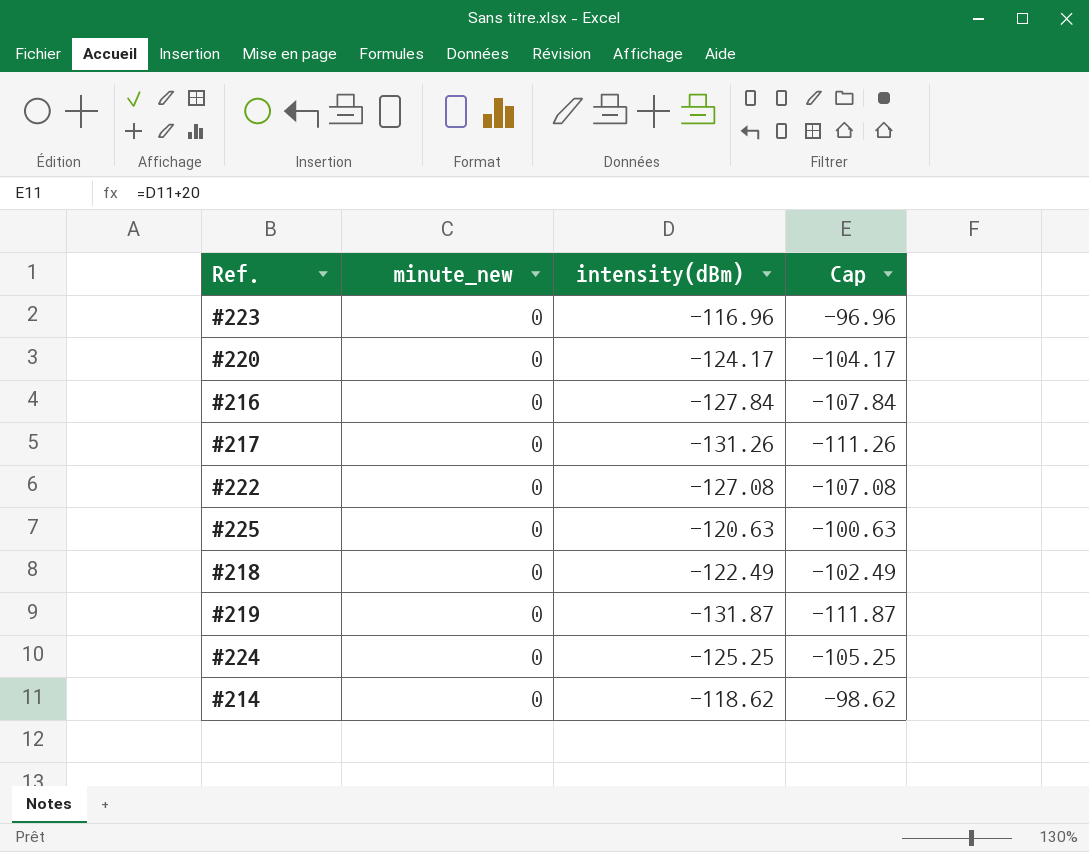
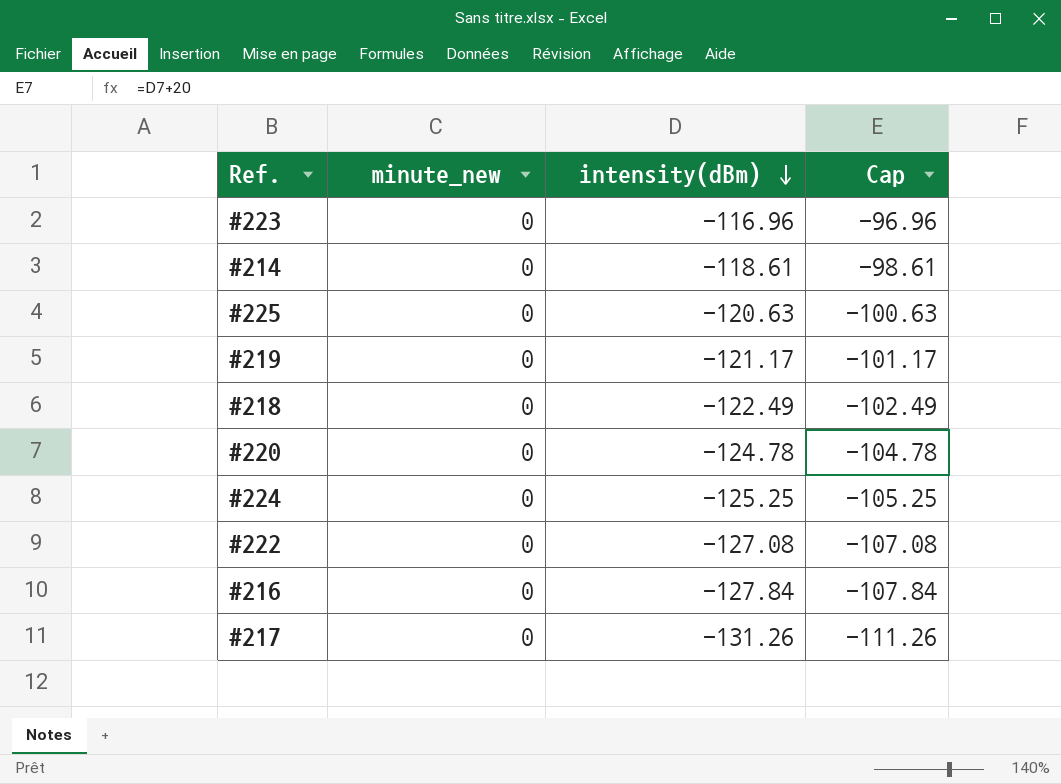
row order: none -> intensity(dBm) descending
#214 | intensity(dBm): -118.62 -> -118.61
#214 | Cap: -98.62 -> -98.61
#219 | intensity(dBm): -131.87 -> -121.17
#219 | Cap: -111.87 -> -101.17
#220 | intensity(dBm): -124.17 -> -124.78
#220 | Cap: -104.17 -> -104.78

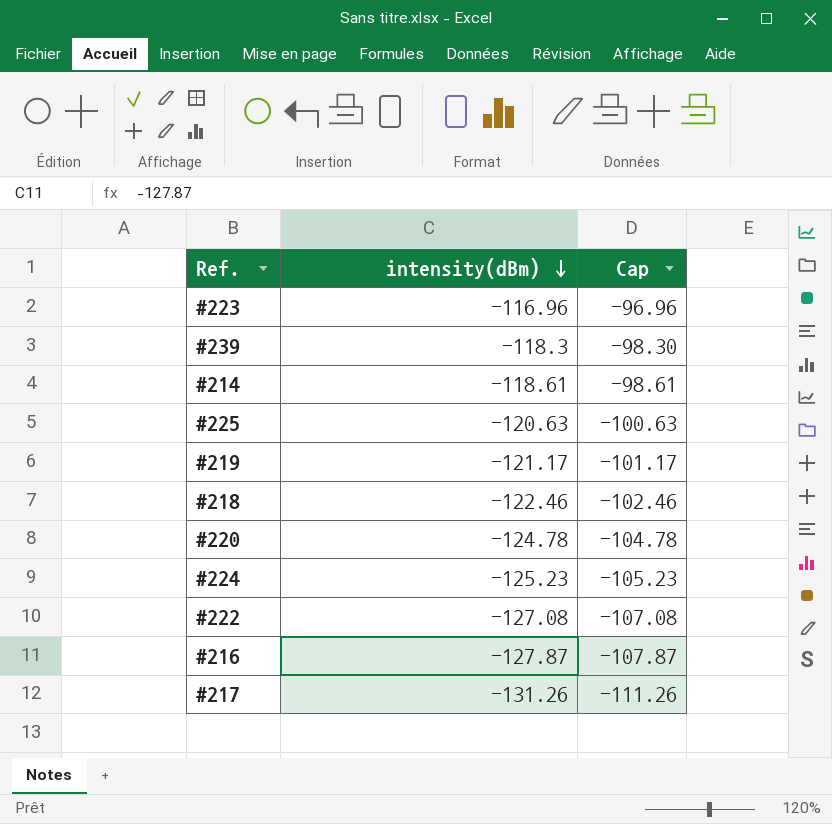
column minute_new | position: 2 -> none
row #239: none -> -118.3 | -98.30
#218 | intensity(dBm): -122.49 -> -122.46
#218 | Cap: -102.49 -> -102.46
#224 | intensity(dBm): -125.25 -> -125.23
#224 | Cap: -105.25 -> -105.23
#216 | intensity(dBm): -127.84 -> -127.87
#216 | Cap: -107.84 -> -107.87

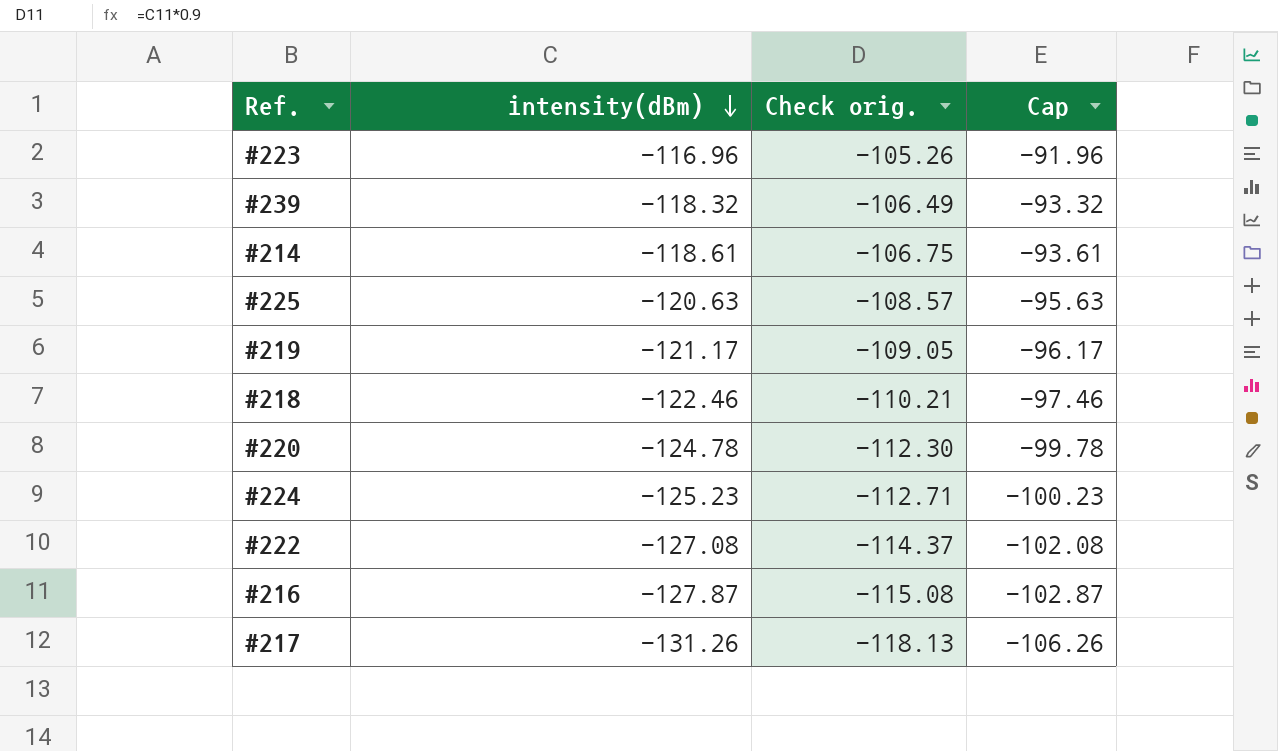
column Check orig. | formula: none -> [intensity(dBm)] * 0.9
column Cap | formula: [intensity(dBm)] + 20 -> [intensity(dBm)] + 25
#239 | intensity(dBm): -118.3 -> -118.32

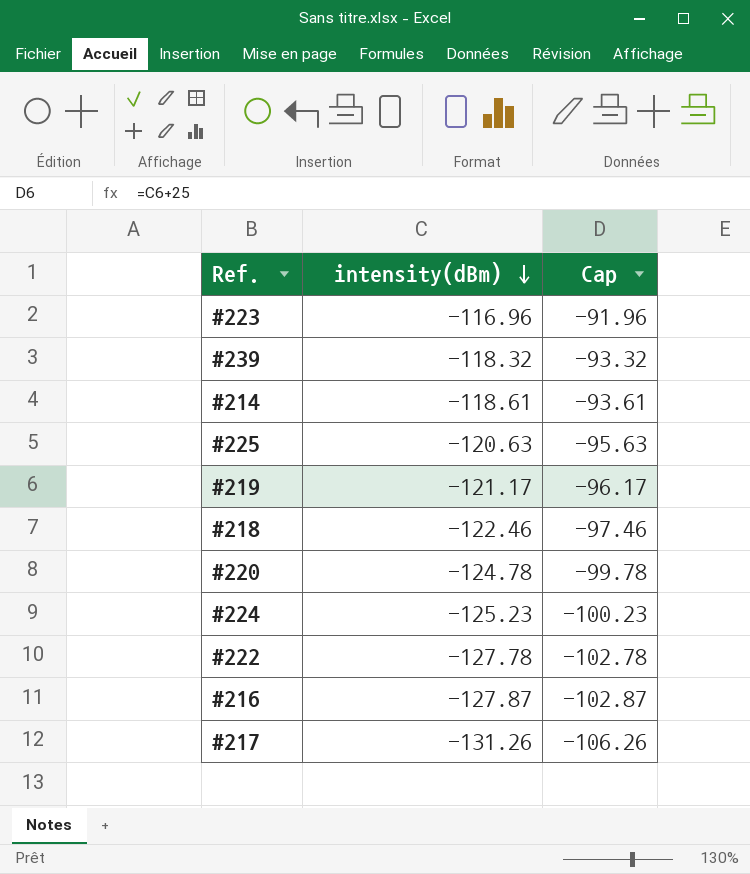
column Check orig. | formula: [intensity(dBm)] * 0.9 -> none
#222 | intensity(dBm): -127.08 -> -127.78
#222 | Cap: -102.08 -> -102.78

